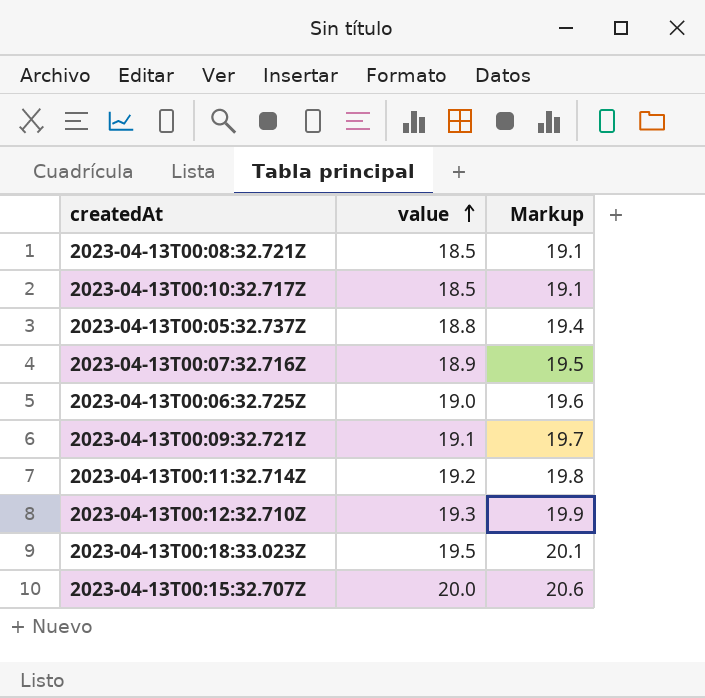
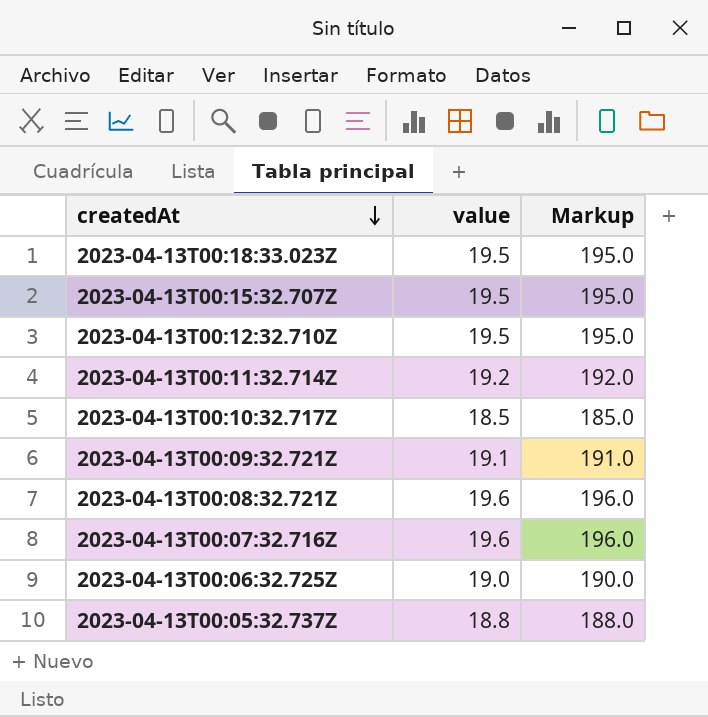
row order: value ascending -> createdAt descending
column Markup | formula: [value] * 1.03 -> [value] * 10
2023-04-13T00:15:32.707Z | value: 20.0 -> 19.5
2023-04-13T00:12:32.710Z | value: 19.3 -> 19.5
2023-04-13T00:08:32.721Z | value: 18.5 -> 19.6
2023-04-13T00:07:32.716Z | value: 18.9 -> 19.6

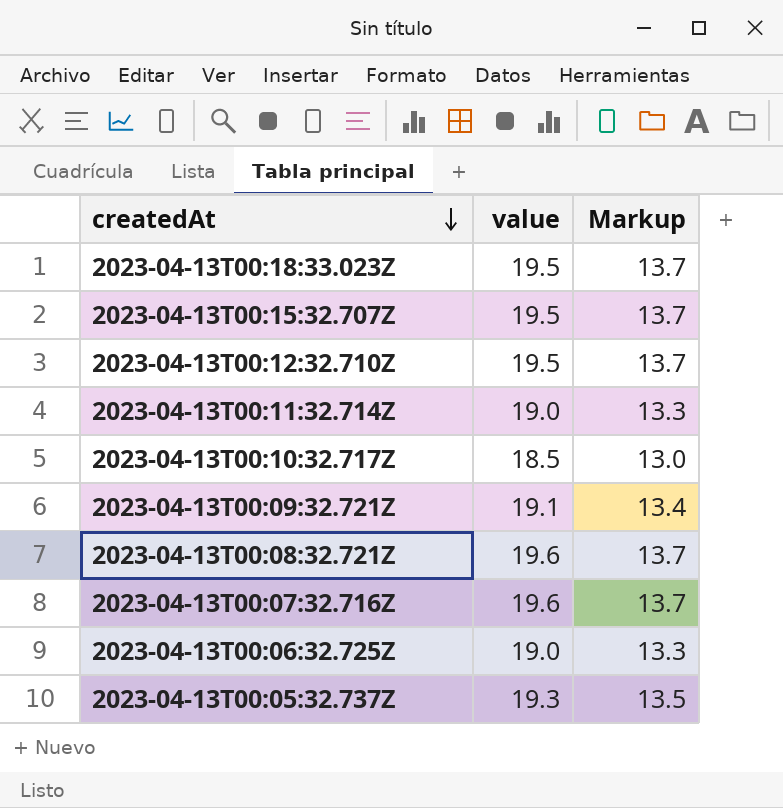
column Markup | formula: [value] * 10 -> [value] * 0.7
2023-04-13T00:11:32.714Z | value: 19.2 -> 19.0
2023-04-13T00:05:32.737Z | value: 18.8 -> 19.3

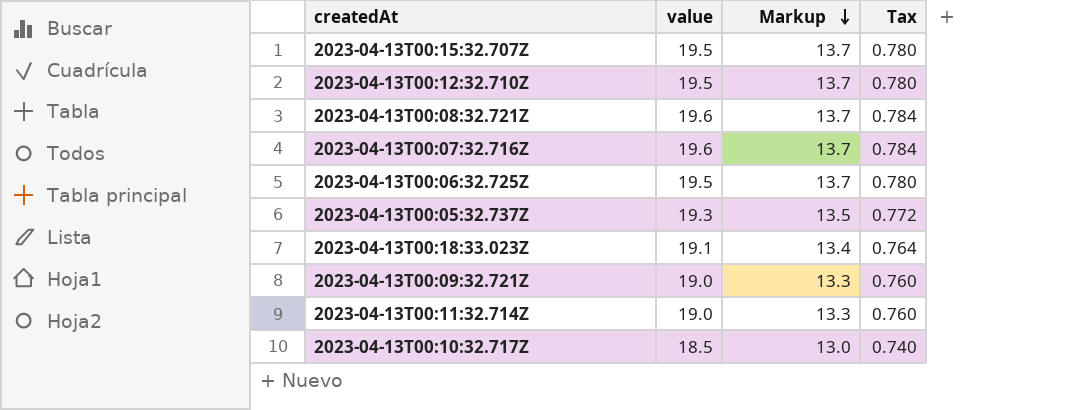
row order: createdAt descending -> Markup descending
column Tax | formula: none -> [value] * 0.04
2023-04-13T00:06:32.725Z | value: 19.0 -> 19.5
2023-04-13T00:06:32.725Z | Markup: 13.3 -> 13.7
2023-04-13T00:18:33.023Z | value: 19.5 -> 19.1
2023-04-13T00:18:33.023Z | Markup: 13.7 -> 13.4
2023-04-13T00:09:32.721Z | value: 19.1 -> 19.0
2023-04-13T00:09:32.721Z | Markup: 13.4 -> 13.3

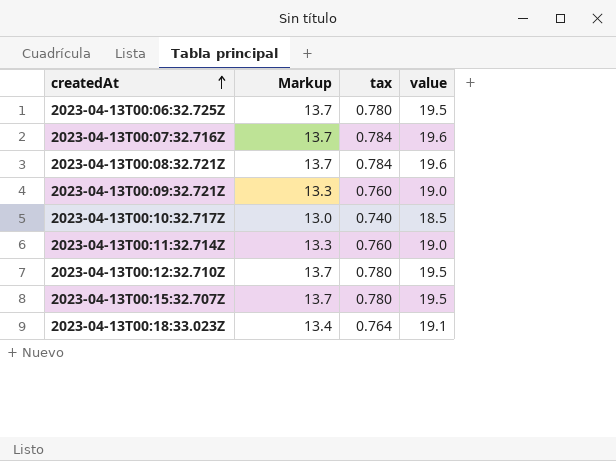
row order: Markup descending -> createdAt ascending
column name: Tax -> tax
column value | position: 2 -> 4
row 2023-04-13T00:05:32.737Z: 19.3 | 13.5 | 0.772 -> none

